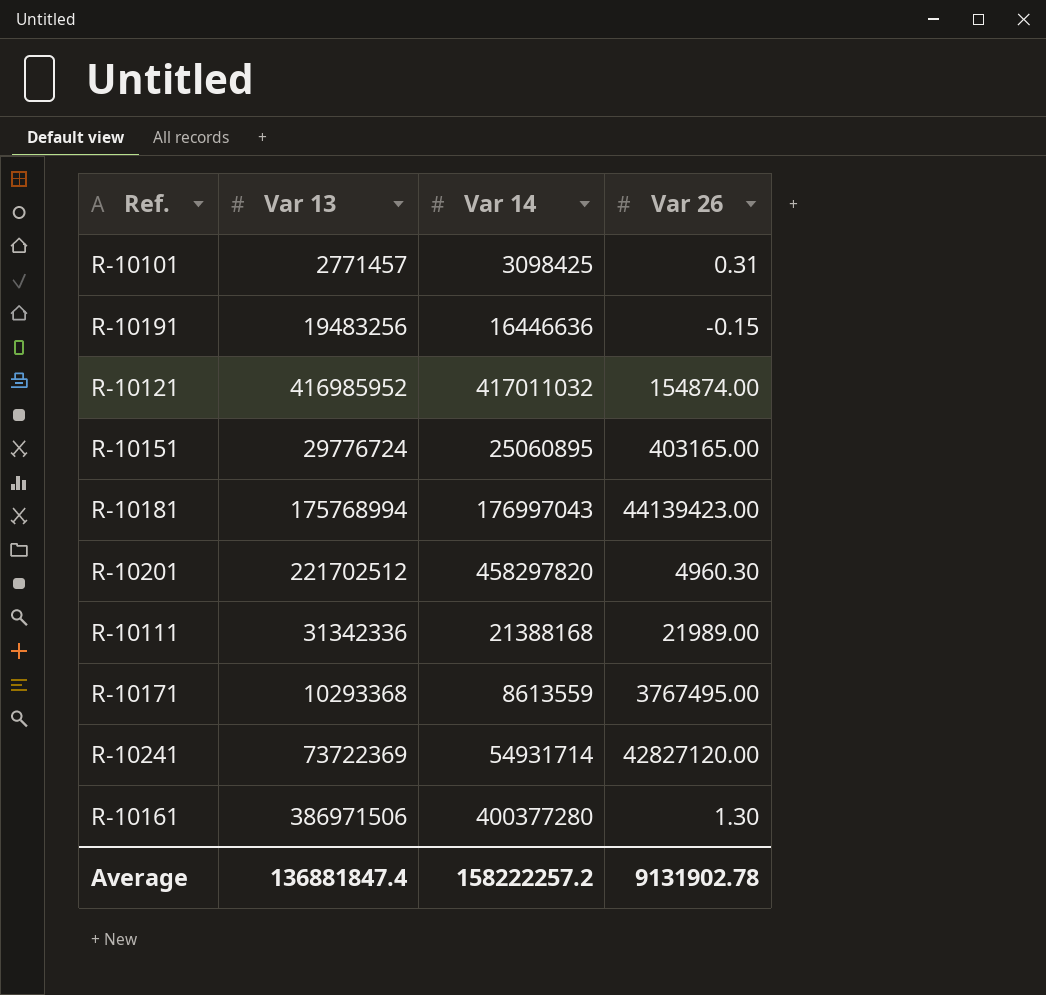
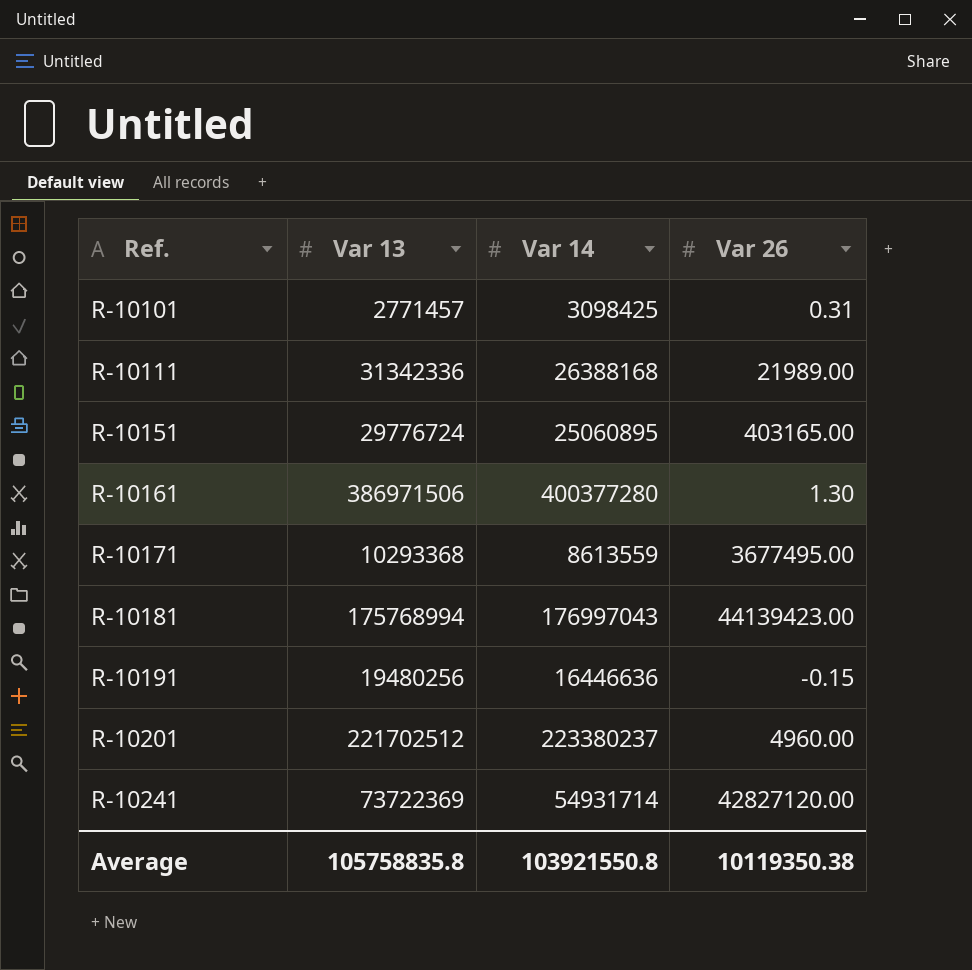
row order: none -> Ref. ascending
row R-10121: 416985952 | 417011032 | 154874.00 -> none
R-10111 | Var 14: 21388168 -> 26388168
R-10171 | Var 26: 3767495.00 -> 3677495.00
R-10191 | Var 13: 19483256 -> 19480256
R-10201 | Var 14: 458297820 -> 223380237
R-10201 | Var 26: 4960.30 -> 4960.00
Average | Var 13: 136881847.4 -> 105758835.8
Average | Var 14: 158222257.2 -> 103921550.8
Average | Var 26: 9131902.78 -> 10119350.38

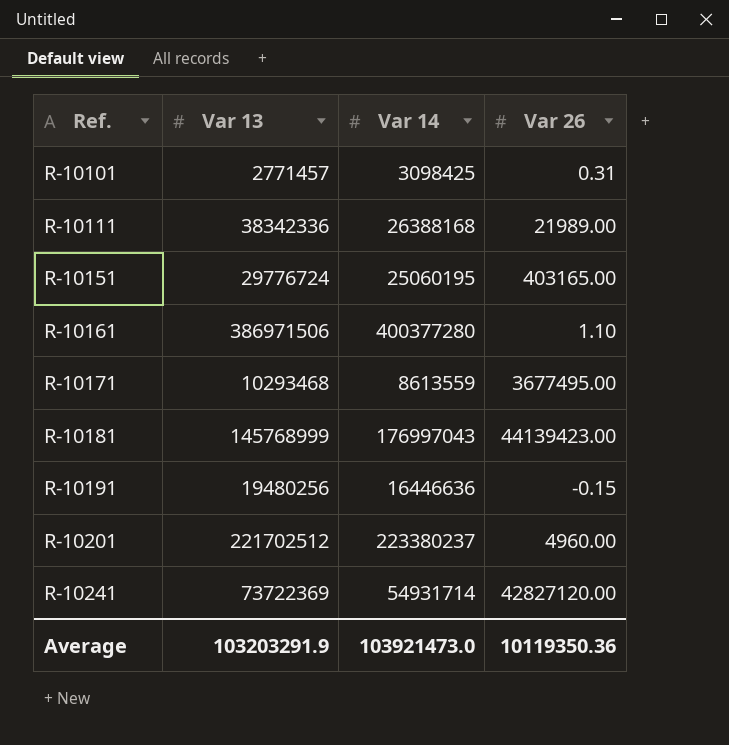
R-10111 | Var 13: 31342336 -> 38342336
R-10151 | Var 14: 25060895 -> 25060195
R-10161 | Var 26: 1.30 -> 1.10
R-10171 | Var 13: 10293368 -> 10293468
R-10181 | Var 13: 175768994 -> 145768999
Average | Var 13: 105758835.8 -> 103203291.9
Average | Var 14: 103921550.8 -> 103921473.0
Average | Var 26: 10119350.38 -> 10119350.36

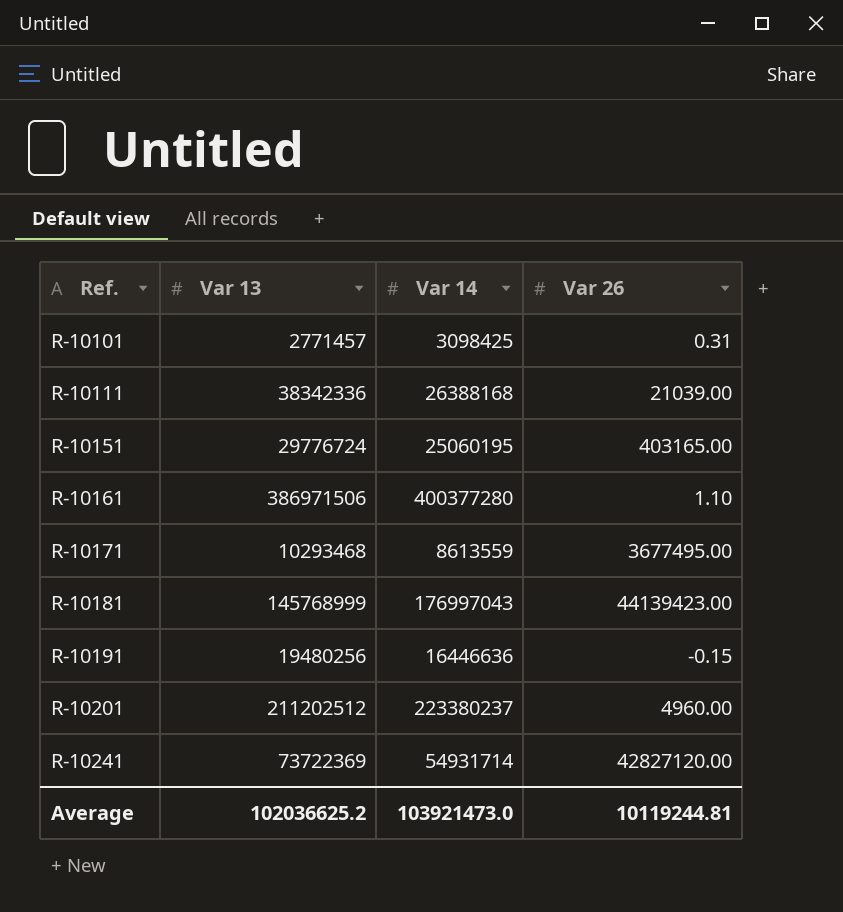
R-10111 | Var 26: 21989.00 -> 21039.00
R-10201 | Var 13: 221702512 -> 211202512
Average | Var 13: 103203291.9 -> 102036625.2
Average | Var 26: 10119350.36 -> 10119244.81

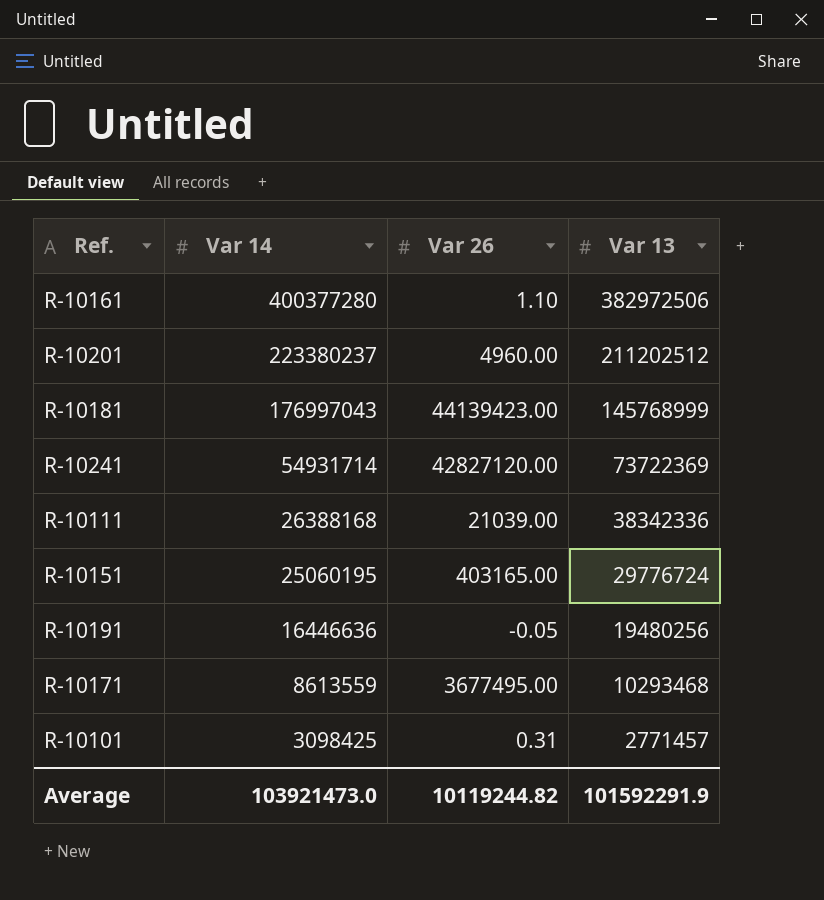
row order: Ref. ascending -> Var 14 descending
column Var 13 | position: 2 -> 4
R-10161 | Var 13: 386971506 -> 382972506
R-10191 | Var 26: -0.15 -> -0.05
Average | Var 26: 10119244.81 -> 10119244.82
Average | Var 13: 102036625.2 -> 101592291.9

